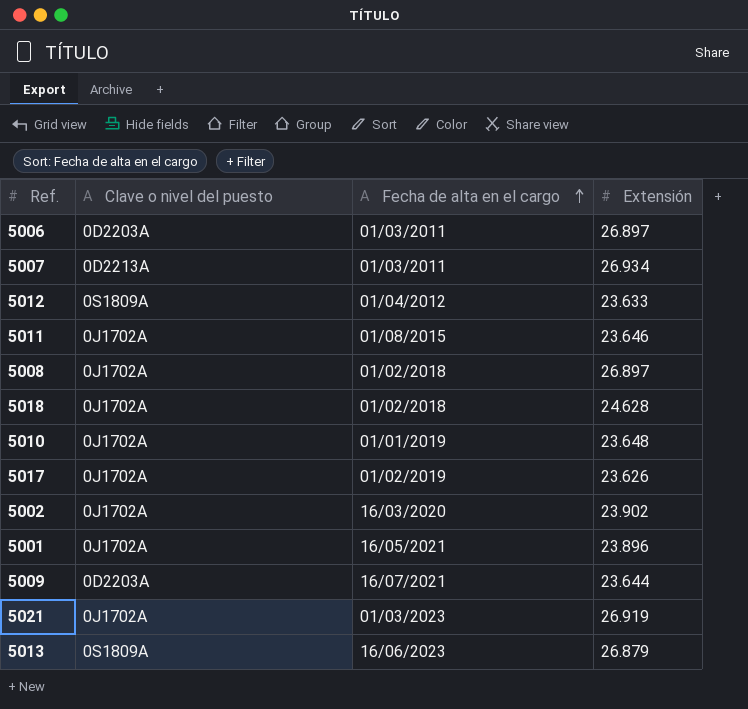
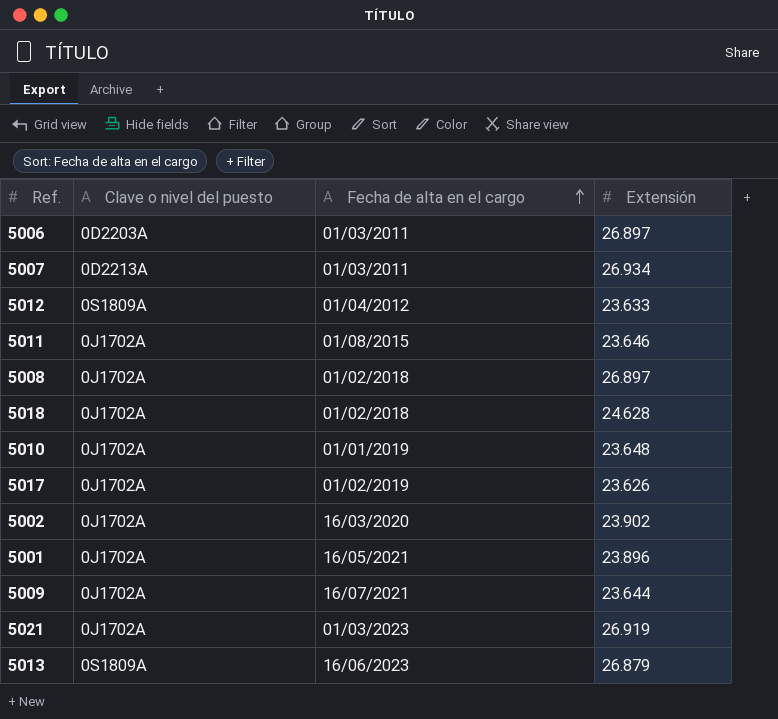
5009 | Clave o nivel del puesto: 0D2203A -> 0J1702A

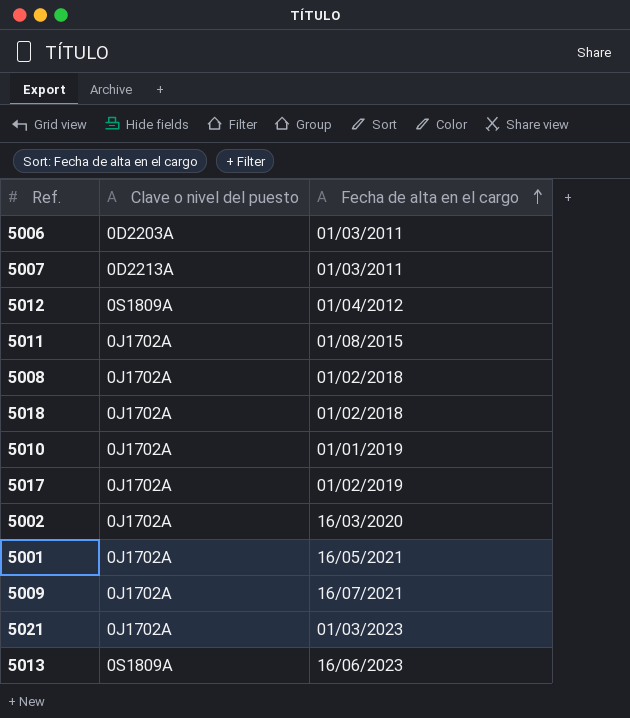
column Extensión | position: 4 -> none

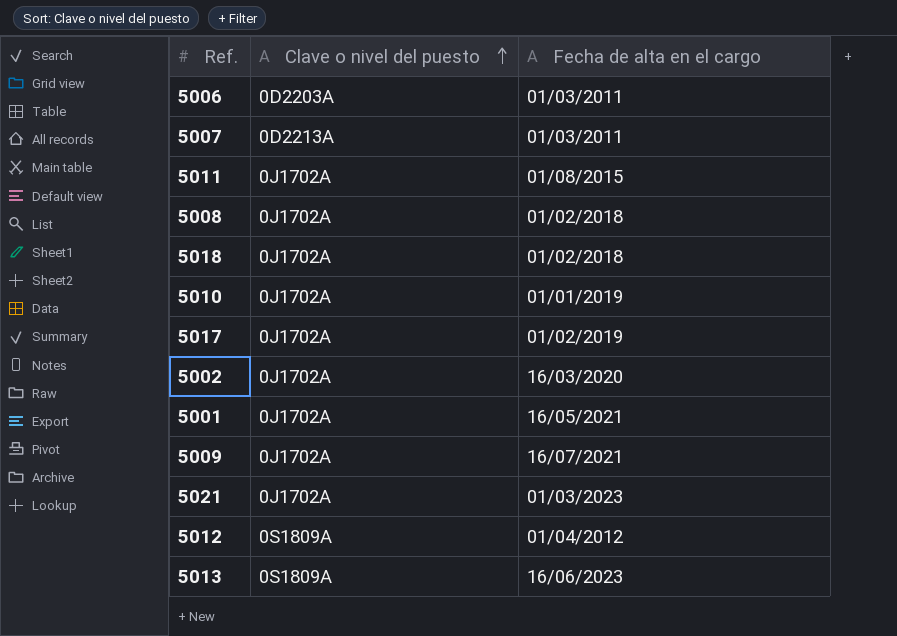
row order: Fecha de alta en el cargo ascending -> Clave o nivel del puesto ascending

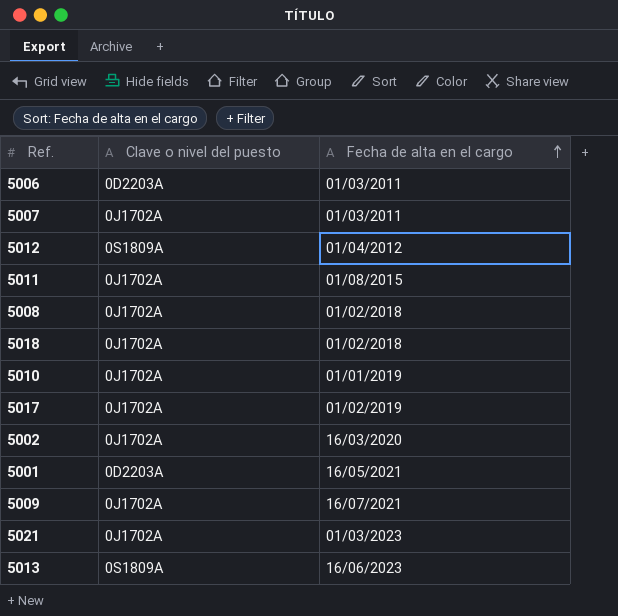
row order: Clave o nivel del puesto ascending -> Fecha de alta en el cargo ascending
5007 | Clave o nivel del puesto: 0D2213A -> 0J1702A
5001 | Clave o nivel del puesto: 0J1702A -> 0D2203A

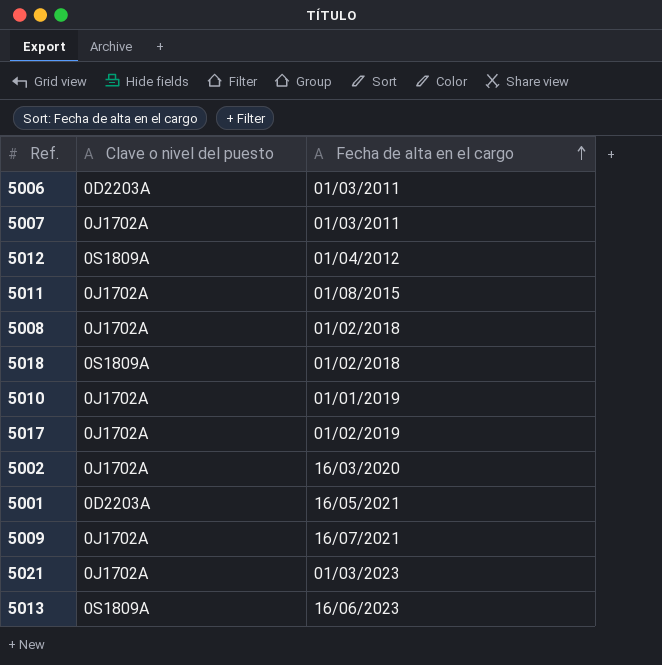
5018 | Clave o nivel del puesto: 0J1702A -> 0S1809A

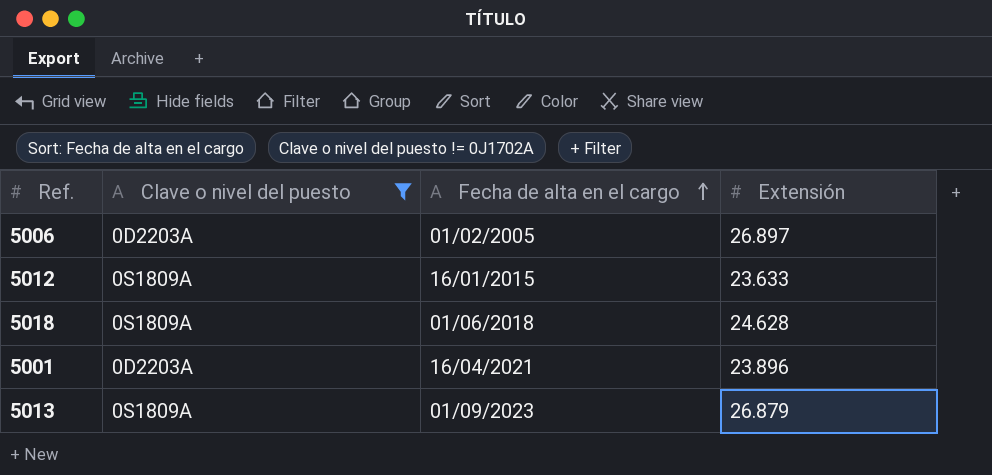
filter: none -> Clave o nivel del puesto != 0J1702A
column Extensión | position: none -> 4
5006 | Fecha de alta en el cargo: 01/03/2011 -> 01/02/2005
5012 | Fecha de alta en el cargo: 01/04/2012 -> 16/01/2015
5018 | Fecha de alta en el cargo: 01/02/2018 -> 01/06/2018
5001 | Fecha de alta en el cargo: 16/05/2021 -> 16/04/2021
5013 | Fecha de alta en el cargo: 16/06/2023 -> 01/09/2023

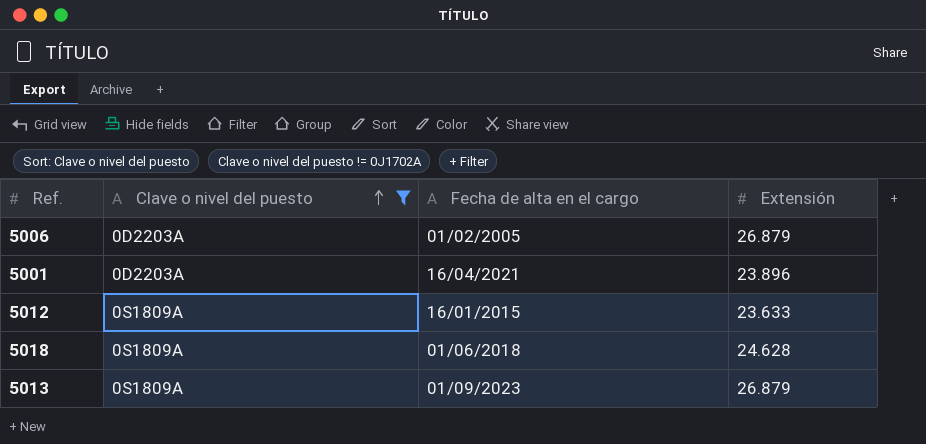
row order: Fecha de alta en el cargo ascending -> Clave o nivel del puesto ascending
5006 | Extensión: 26.897 -> 26.879

